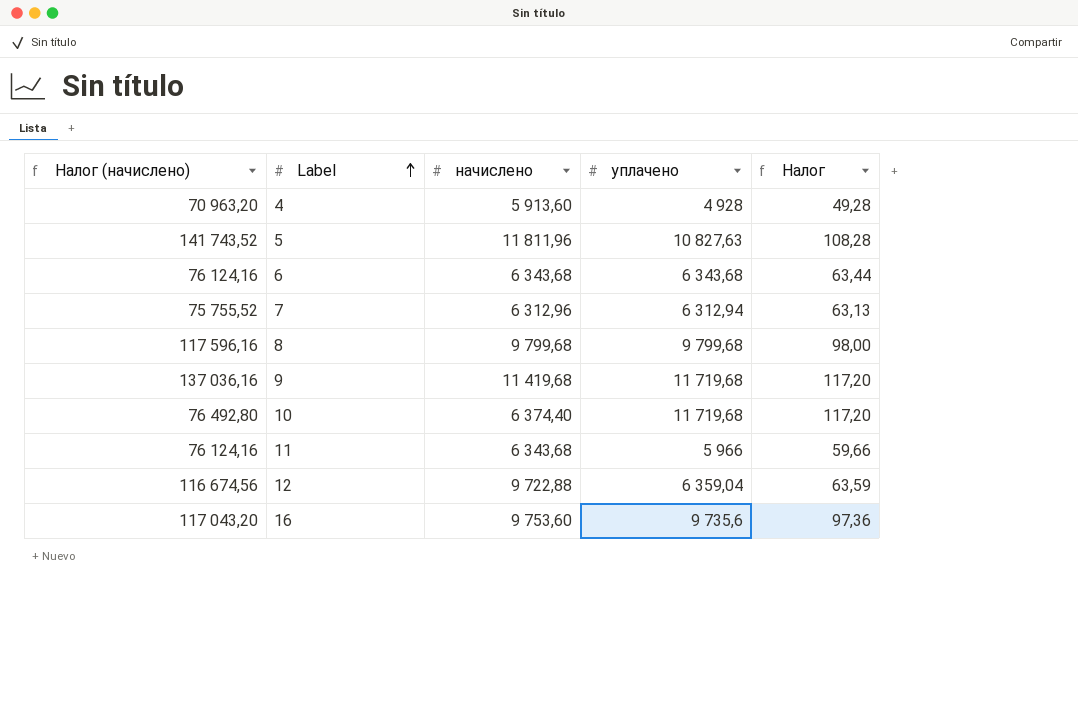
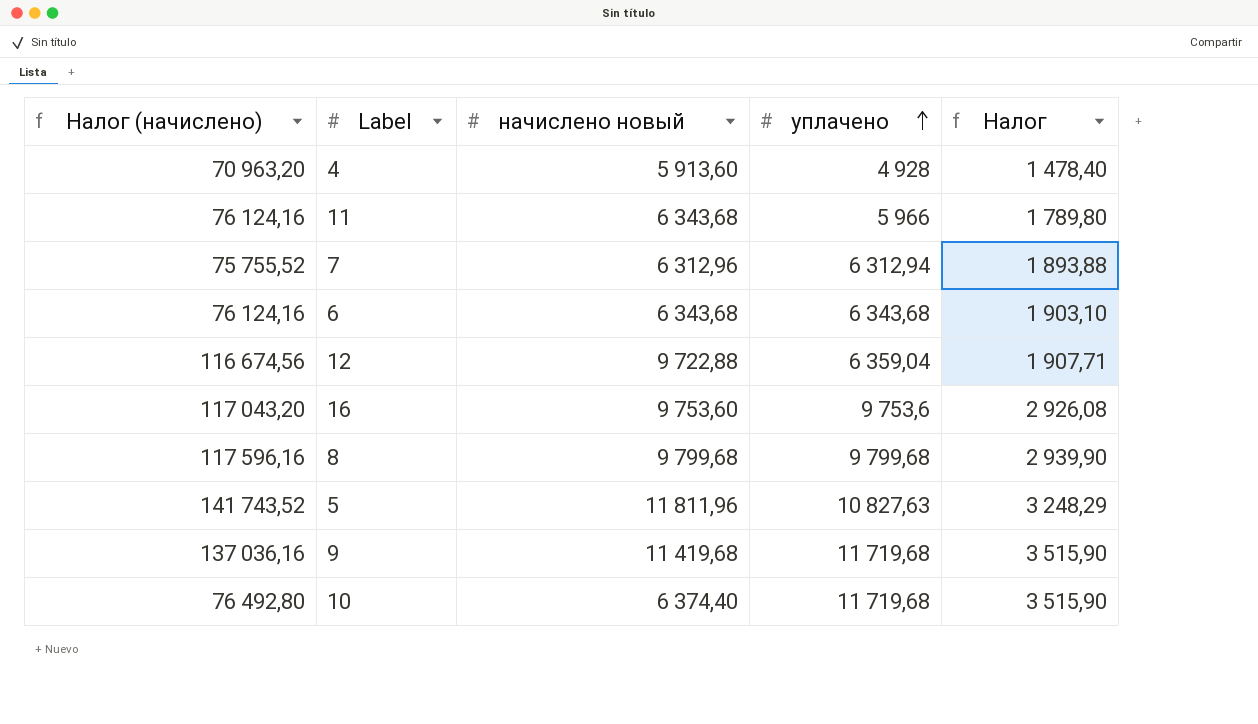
row order: Label ascending -> уплачено ascending
column name: начислено -> начислено новый
column Налог | formula: [уплачено] * 0,01 -> [уплачено] * 0,3
16 | уплачено: 9 735,6 -> 9 753,6

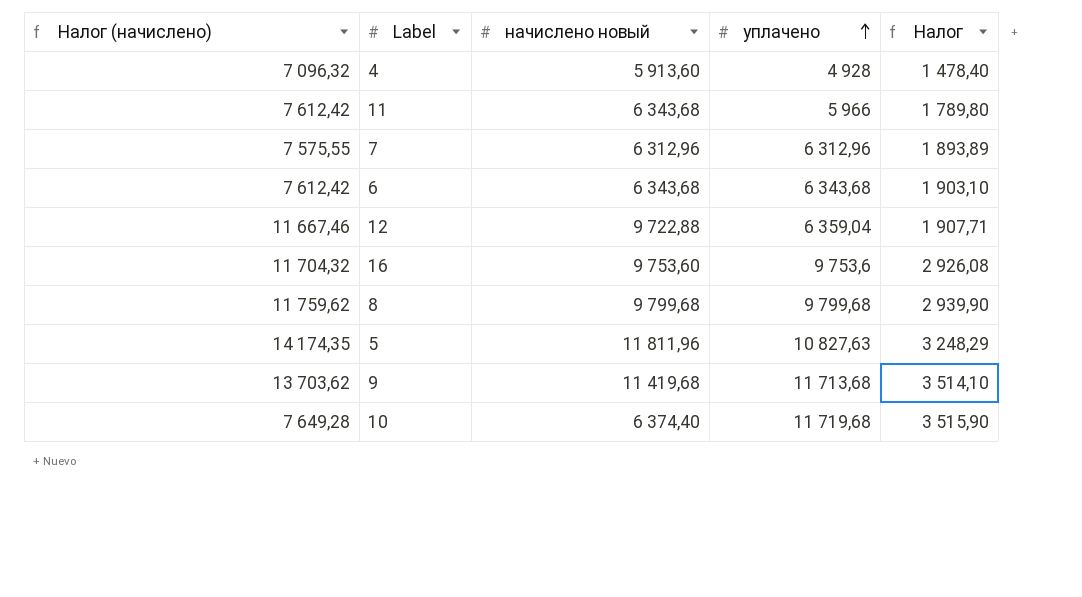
column Налог (начислено) | formula: [начислено новый] * 12 -> [начислено новый] * 1,2
7 | уплачено: 6 312,94 -> 6 312,96
7 | Налог: 1 893,88 -> 1 893,89
9 | уплачено: 11 719,68 -> 11 713,68
9 | Налог: 3 515,90 -> 3 514,10

